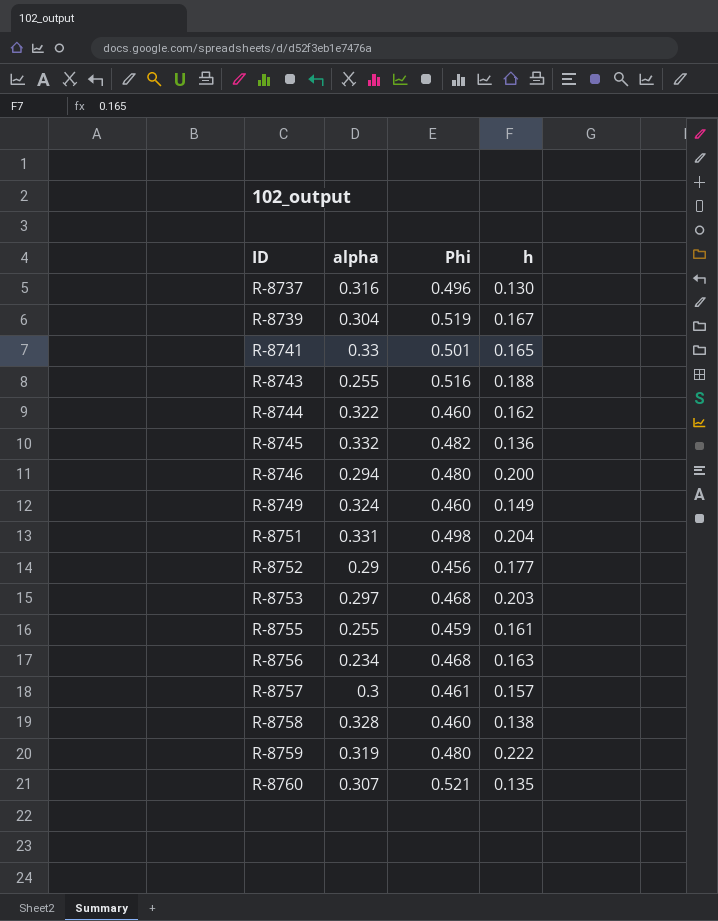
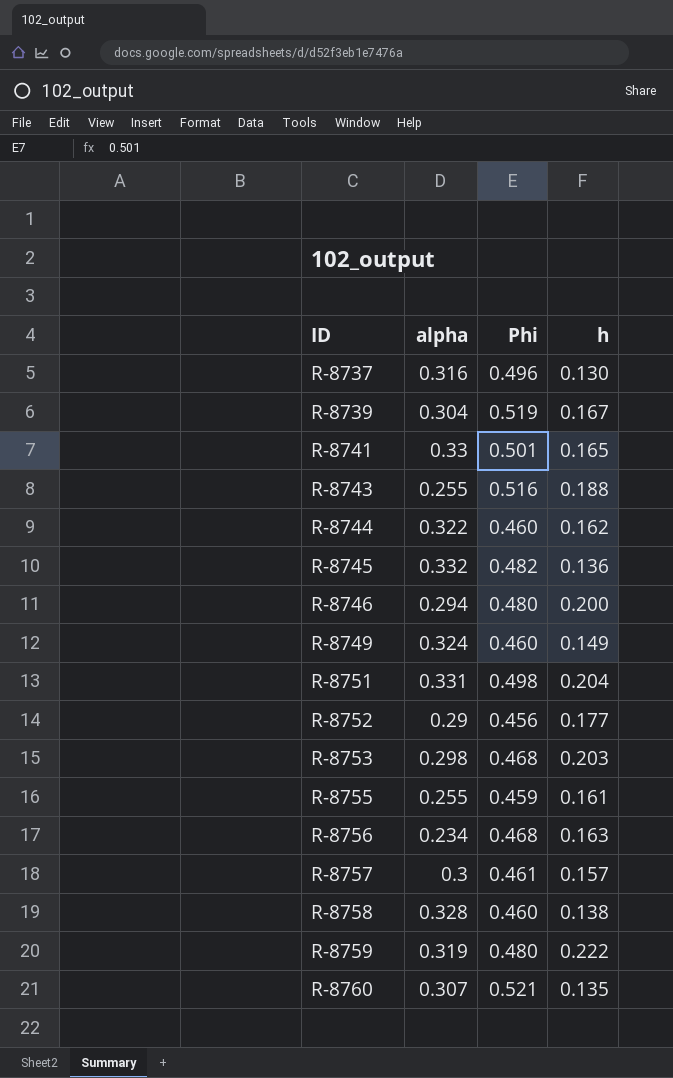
R-8753 | alpha: 0.297 -> 0.298

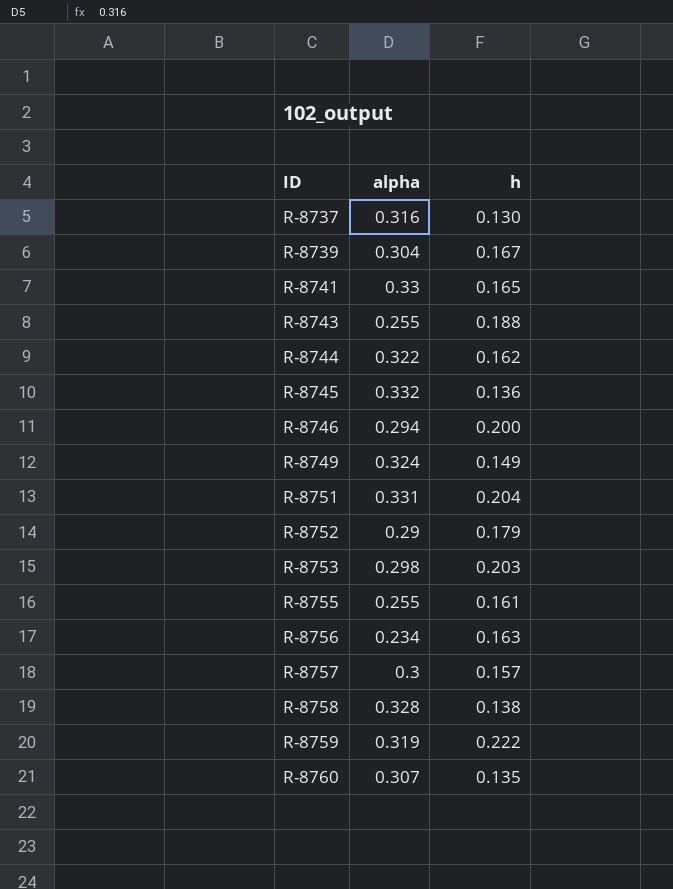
column Phi | position: 3 -> none
R-8752 | h: 0.177 -> 0.179

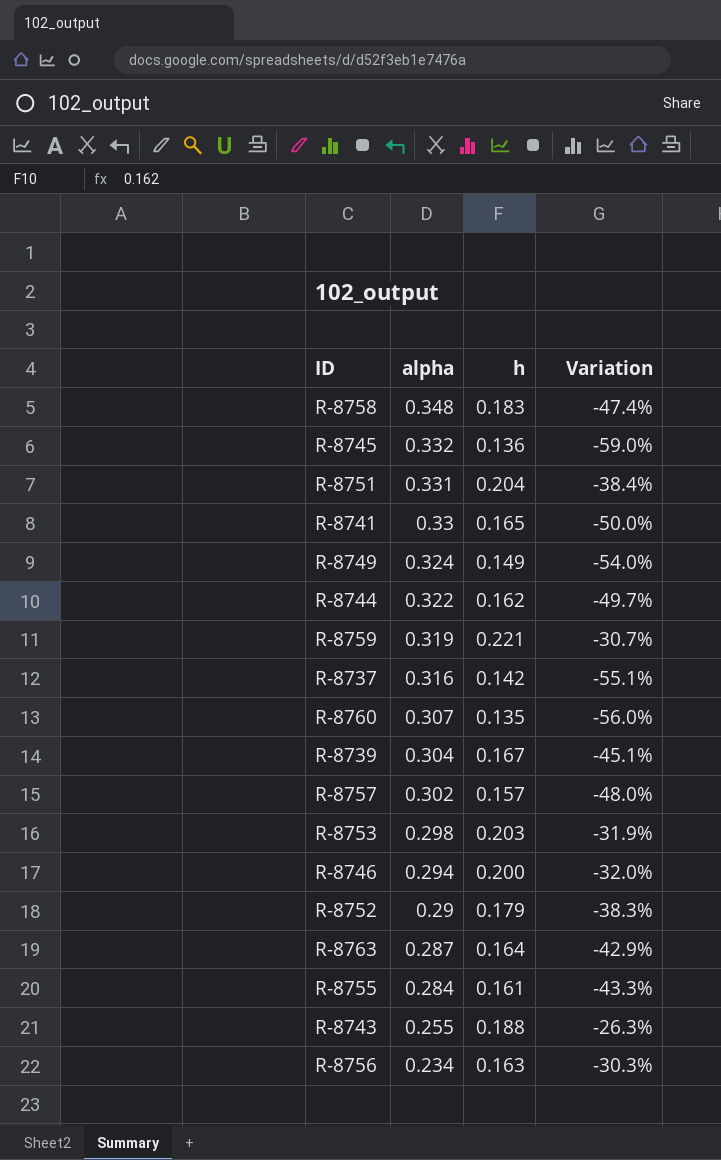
row order: ID ascending -> alpha descending
column Variation | formula: none -> ([h] - [alpha]) / [alpha]
R-8758 | alpha: 0.328 -> 0.348
R-8758 | h: 0.138 -> 0.183
R-8759 | h: 0.222 -> 0.221
R-8737 | h: 0.130 -> 0.142
R-8757 | alpha: 0.3 -> 0.302
row R-8763: none -> 0.287 | 0.164 | -42.9%
R-8755 | alpha: 0.255 -> 0.284

